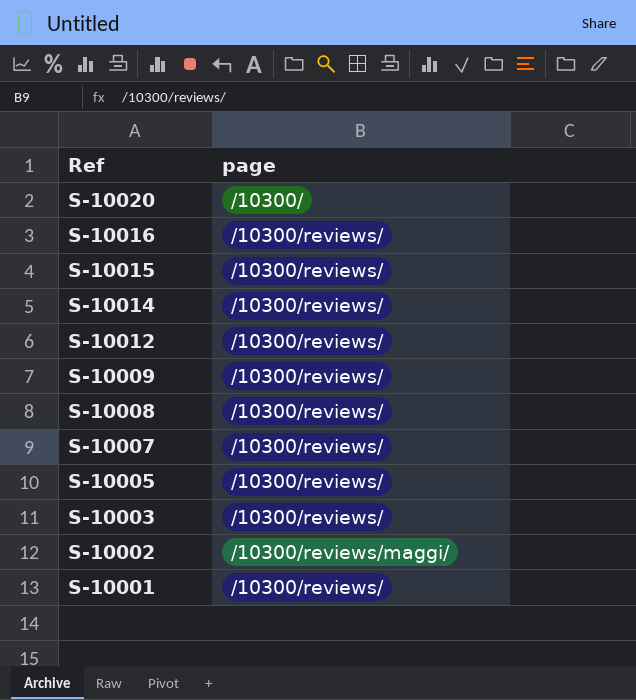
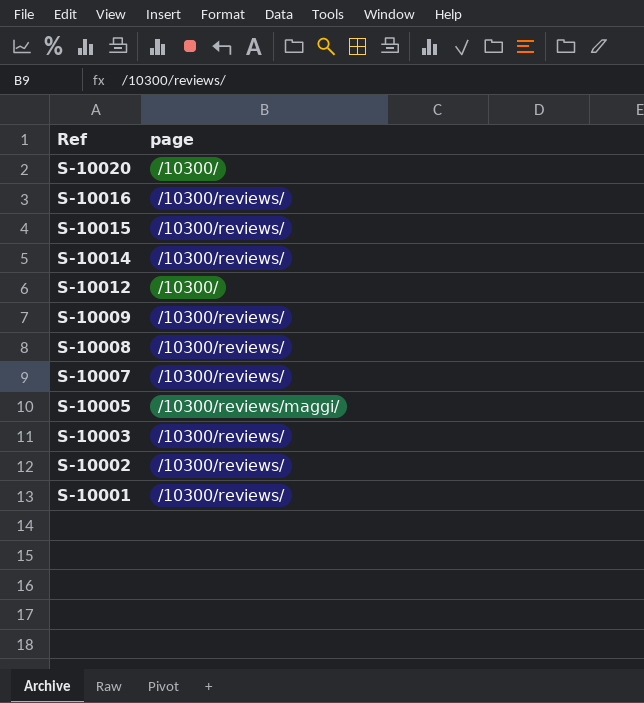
S-10012 | page: /10300/reviews/ -> /10300/
S-10005 | page: /10300/reviews/ -> /10300/reviews/maggi/
S-10002 | page: /10300/reviews/maggi/ -> /10300/reviews/

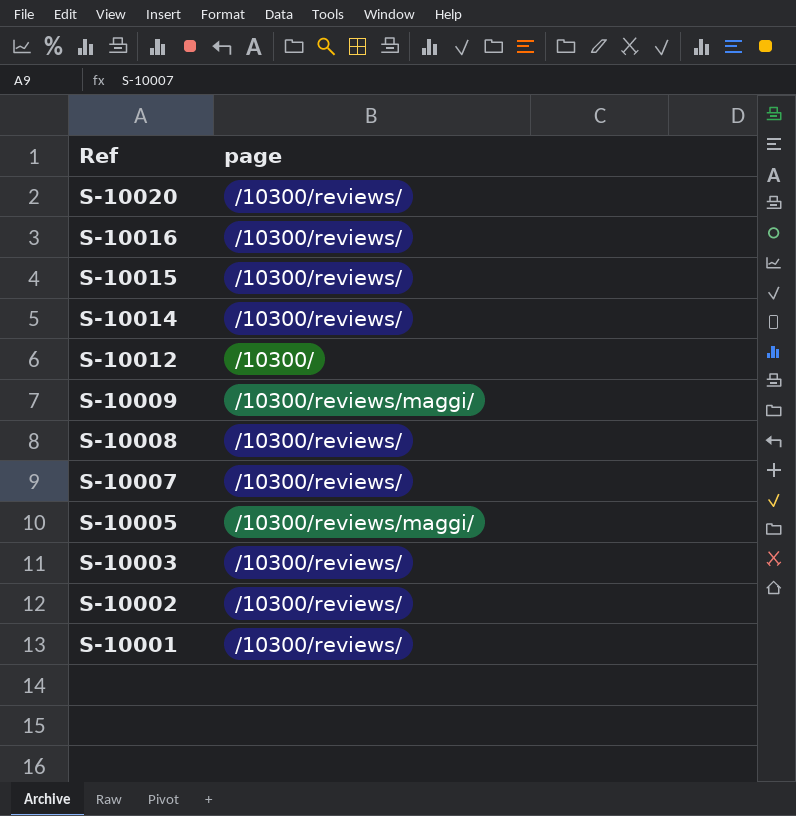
S-10020 | page: /10300/ -> /10300/reviews/
S-10009 | page: /10300/reviews/ -> /10300/reviews/maggi/

